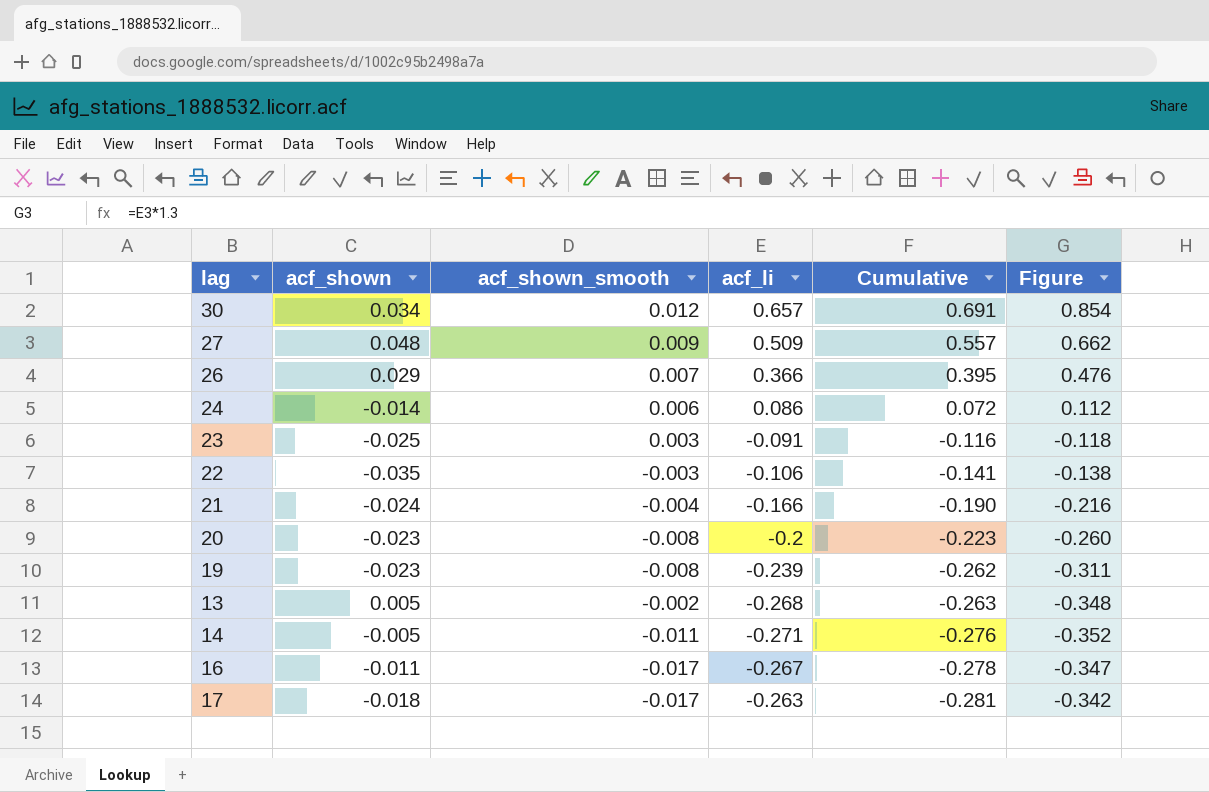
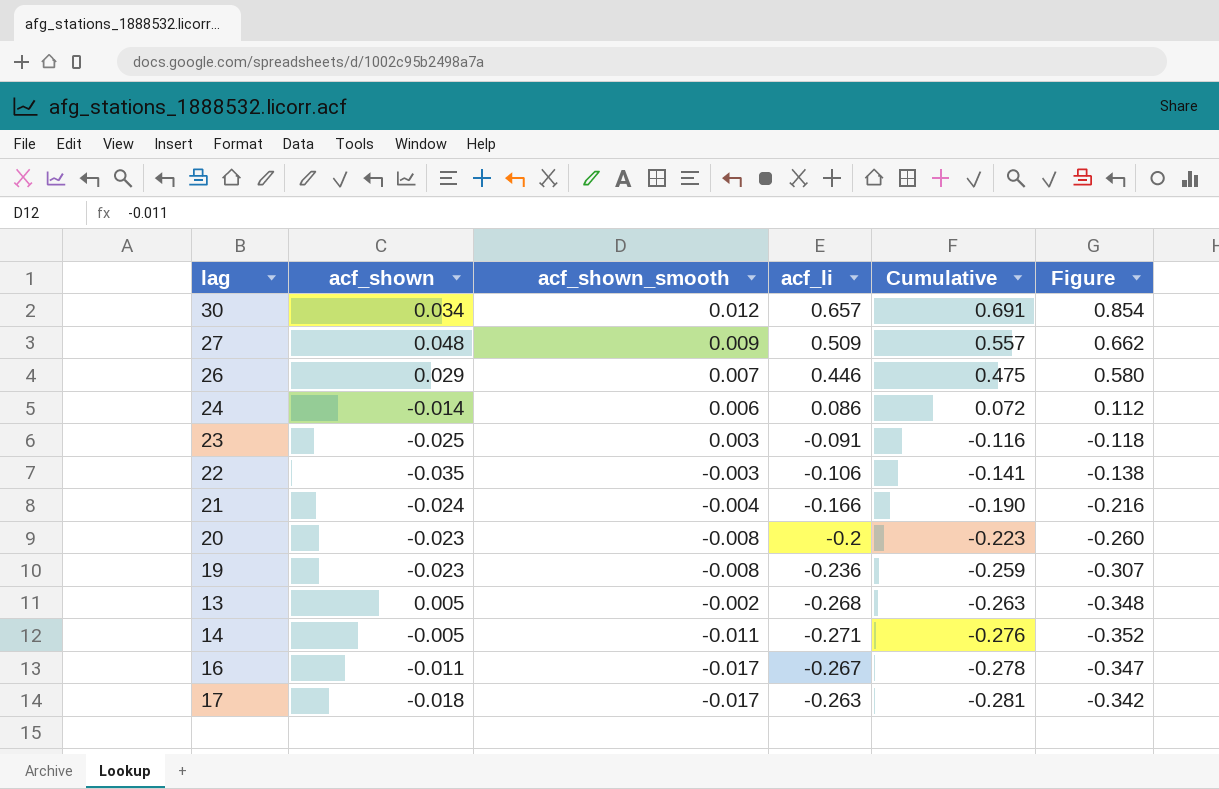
26 | acf_li: 0.366 -> 0.446
26 | Cumulative: 0.395 -> 0.475
26 | Figure: 0.476 -> 0.580
19 | acf_li: -0.239 -> -0.236
19 | Cumulative: -0.262 -> -0.259
19 | Figure: -0.311 -> -0.307

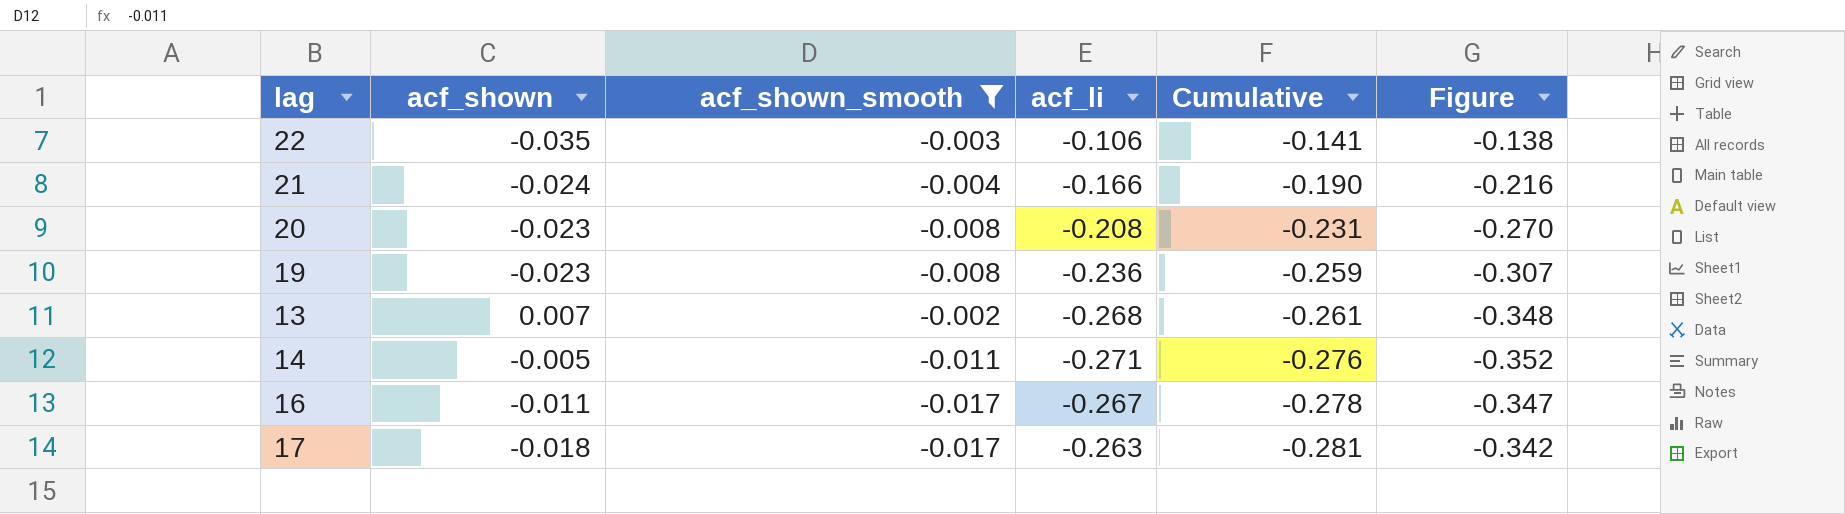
filter: none -> acf_shown_smooth <= -0.002
20 | acf_li: -0.2 -> -0.208
20 | Cumulative: -0.223 -> -0.231
20 | Figure: -0.260 -> -0.270
13 | acf_shown: 0.005 -> 0.007
13 | Cumulative: -0.263 -> -0.261

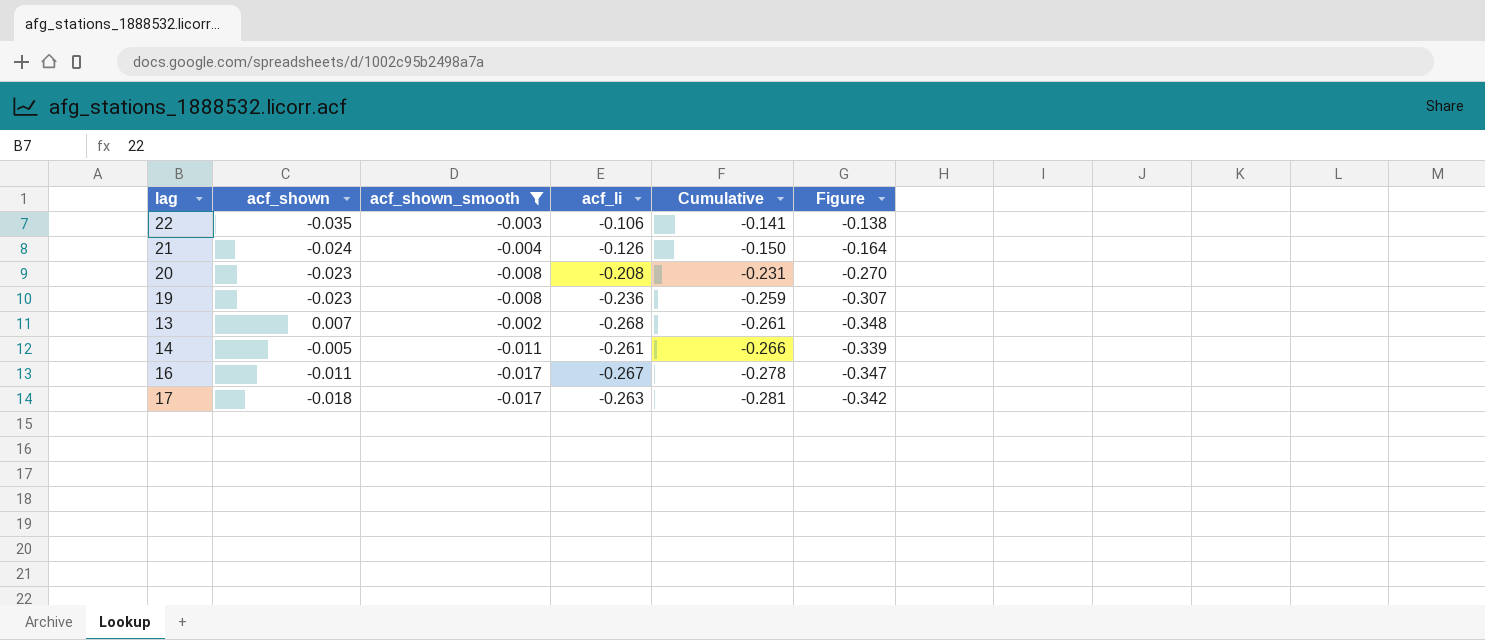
21 | acf_li: -0.166 -> -0.126
21 | Cumulative: -0.190 -> -0.150
21 | Figure: -0.216 -> -0.164
14 | acf_li: -0.271 -> -0.261
14 | Cumulative: -0.276 -> -0.266
14 | Figure: -0.352 -> -0.339

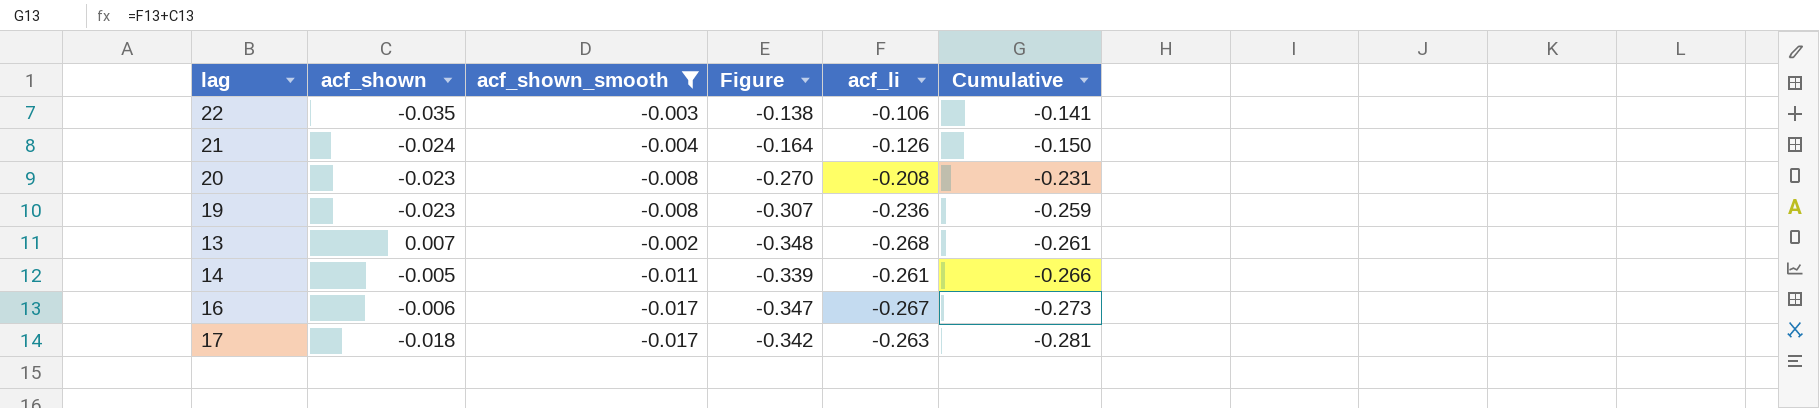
column Figure | position: 6 -> 4
16 | acf_shown: -0.011 -> -0.006
16 | Cumulative: -0.278 -> -0.273

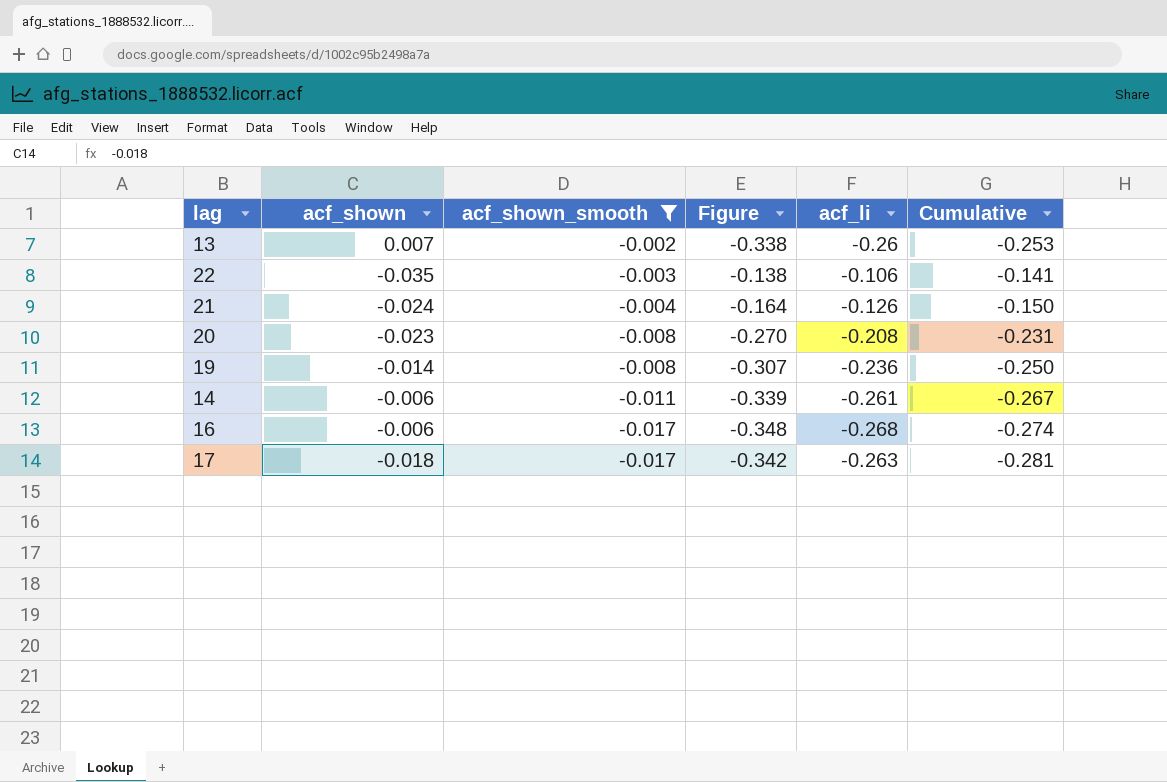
row order: Cumulative descending -> acf_shown_smooth descending
13 | Figure: -0.348 -> -0.338
13 | acf_li: -0.268 -> -0.26
13 | Cumulative: -0.261 -> -0.253
19 | acf_shown: -0.023 -> -0.014
19 | Cumulative: -0.259 -> -0.250
14 | acf_shown: -0.005 -> -0.006
14 | Cumulative: -0.266 -> -0.267
16 | Figure: -0.347 -> -0.348
16 | acf_li: -0.267 -> -0.268
16 | Cumulative: -0.273 -> -0.274

